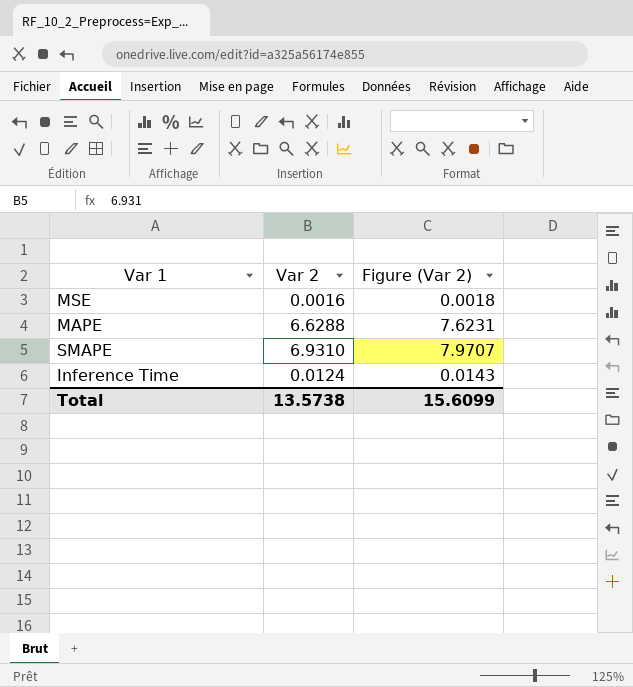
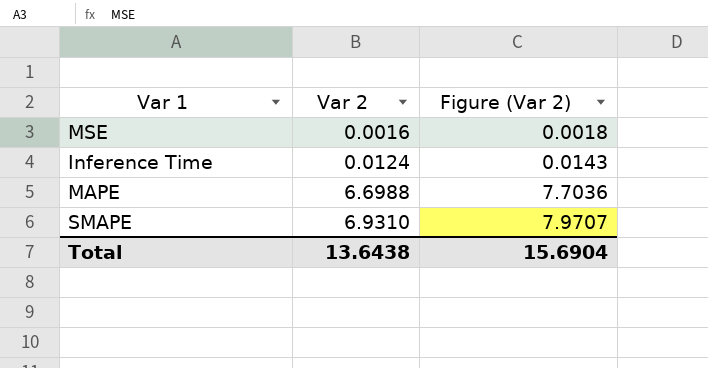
row order: none -> Var 2 ascending
MAPE | Var 2: 6.6288 -> 6.6988
MAPE | Figure (Var 2): 7.6231 -> 7.7036
Total | Var 2: 13.5738 -> 13.6438
Total | Figure (Var 2): 15.6099 -> 15.6904

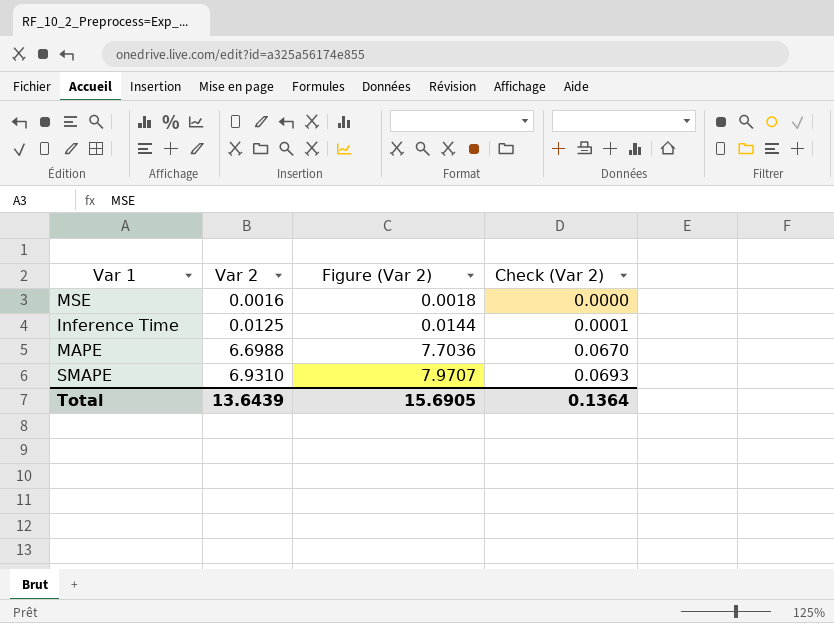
column Check (Var 2) | formula: none -> [Var 2] * 0.01
Inference Time | Var 2: 0.0124 -> 0.0125
Inference Time | Figure (Var 2): 0.0143 -> 0.0144
Total | Var 2: 13.6438 -> 13.6439
Total | Figure (Var 2): 15.6904 -> 15.6905

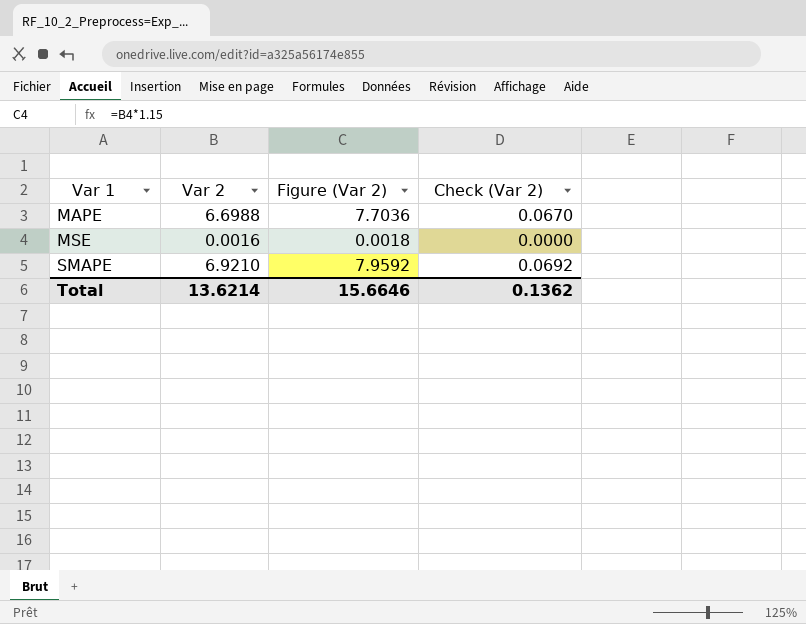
row order: Var 2 ascending -> Var 1 ascending
row Inference Time: 0.0125 | 0.0144 | 0.0001 -> none
SMAPE | Var 2: 6.9310 -> 6.9210
SMAPE | Figure (Var 2): 7.9707 -> 7.9592
SMAPE | Check (Var 2): 0.0693 -> 0.0692
Total | Var 2: 13.6439 -> 13.6214
Total | Figure (Var 2): 15.6905 -> 15.6646
Total | Check (Var 2): 0.1364 -> 0.1362

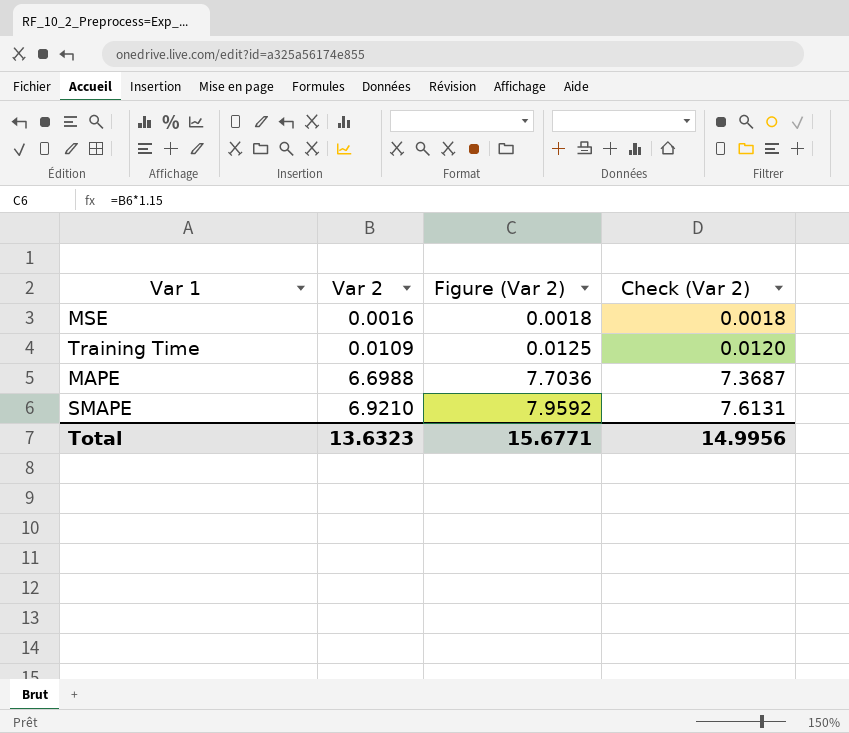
row order: Var 1 ascending -> Var 2 ascending
column Check (Var 2) | formula: [Var 2] * 0.01 -> [Var 2] * 1.1
row Training Time: none -> 0.0109 | 0.0125 | 0.0120
Total | Var 2: 13.6214 -> 13.6323
Total | Figure (Var 2): 15.6646 -> 15.6771
Total | Check (Var 2): 0.1362 -> 14.9956

